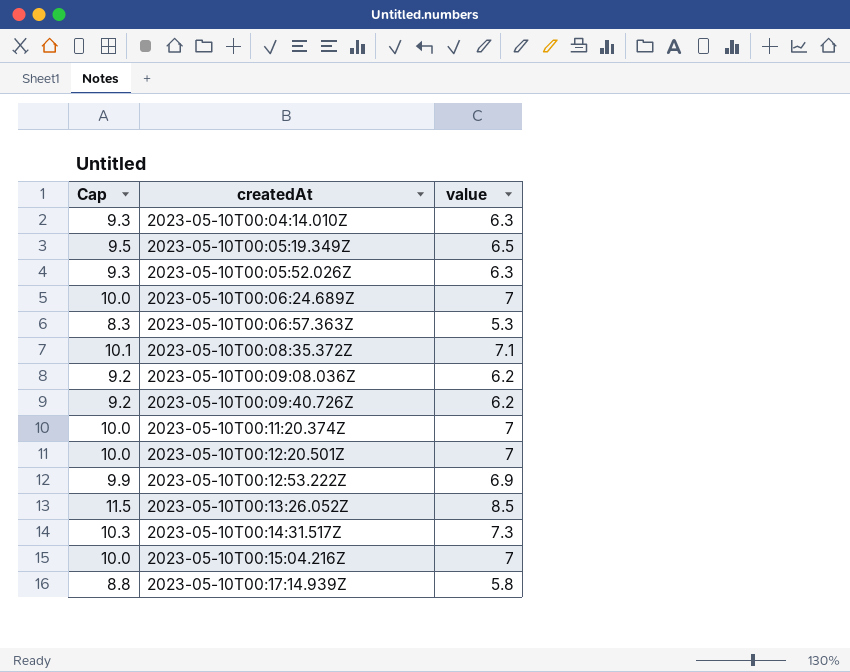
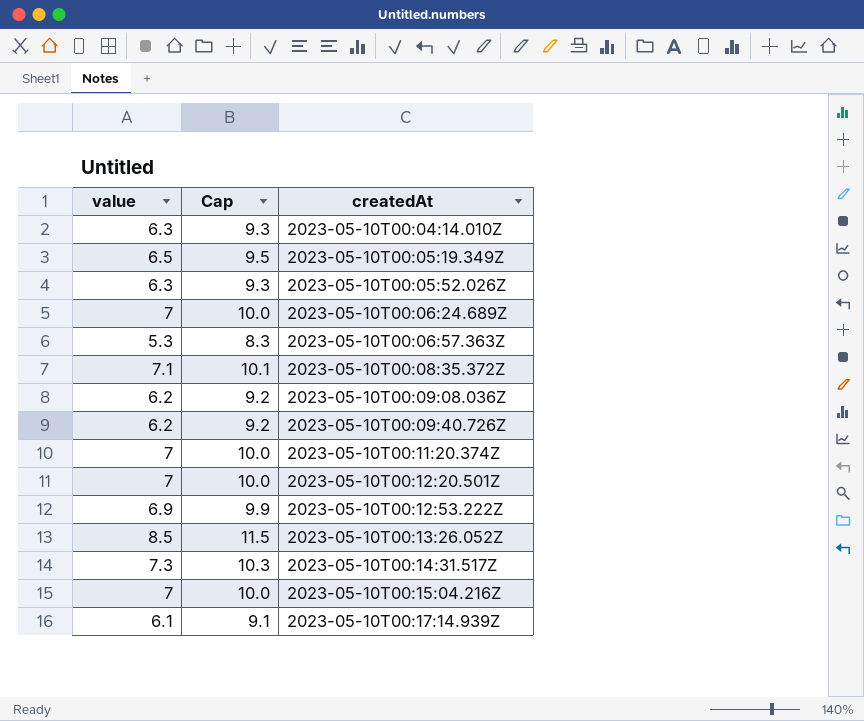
column value | position: 3 -> 1
2023-05-10T00:17:14.939Z | value: 5.8 -> 6.1
2023-05-10T00:17:14.939Z | Cap: 8.8 -> 9.1

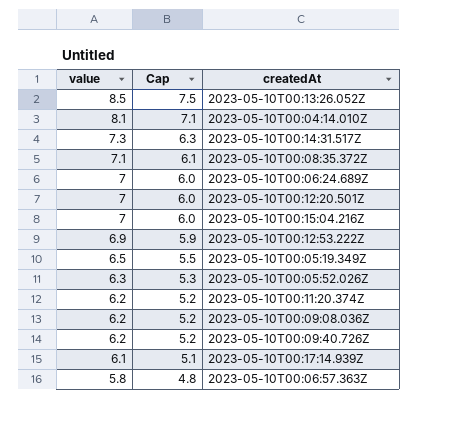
row order: createdAt ascending -> value descending
column Cap | formula: [value] + 3 -> [value] - 1
2023-05-10T00:04:14.010Z | value: 6.3 -> 8.1
2023-05-10T00:11:20.374Z | value: 7 -> 6.2
2023-05-10T00:06:57.363Z | value: 5.3 -> 5.8

